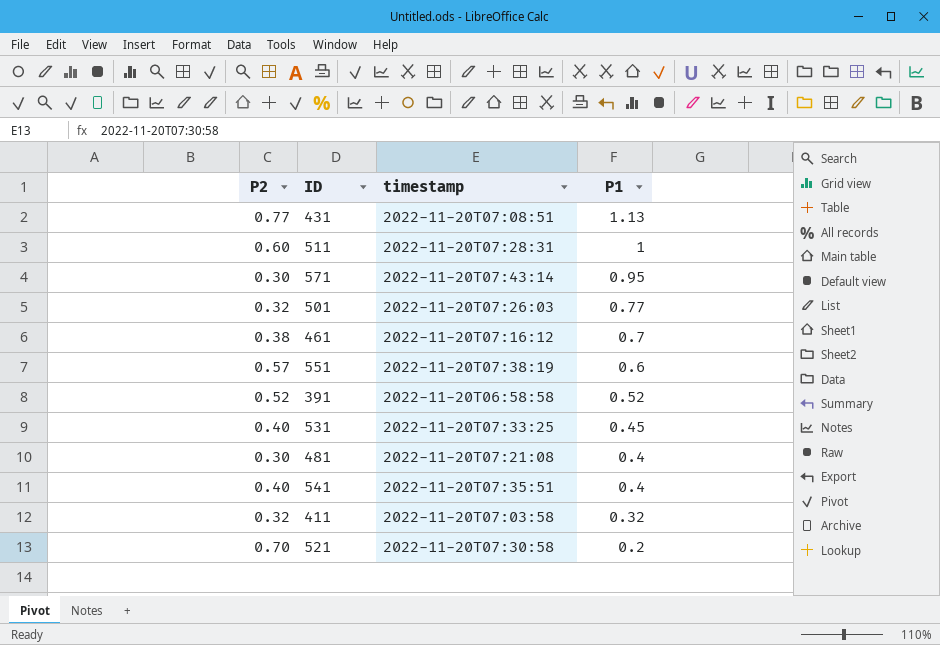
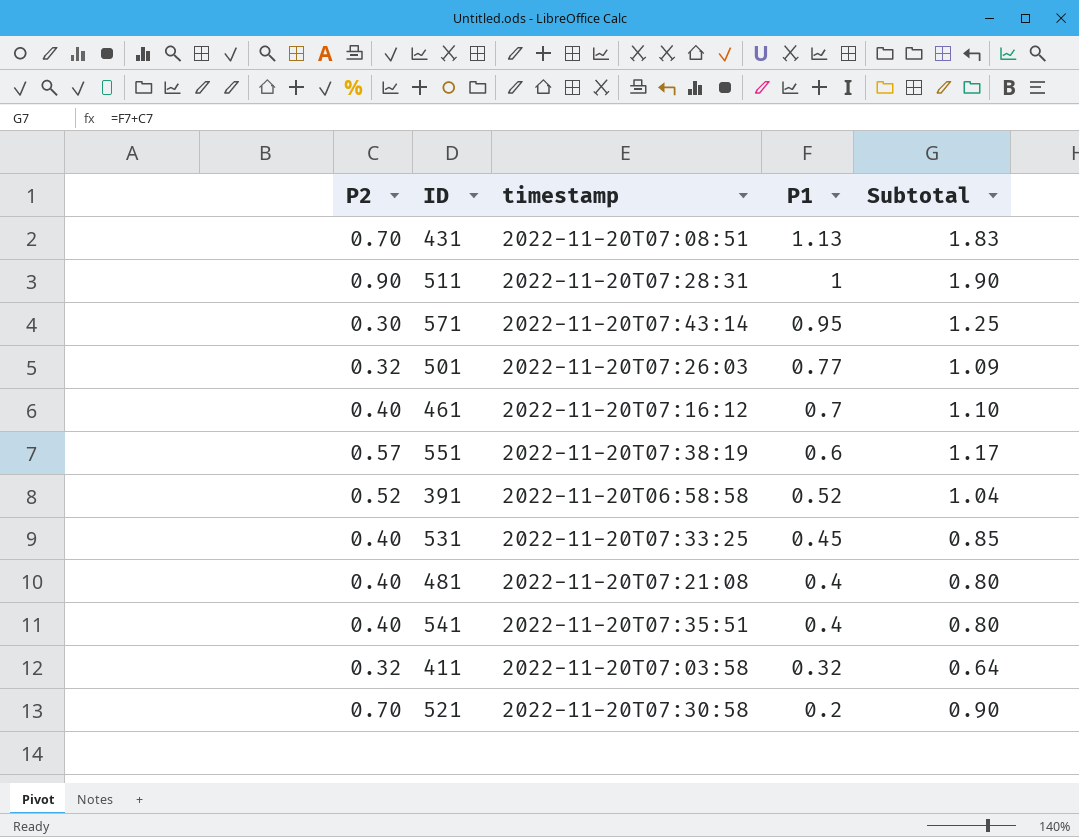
column Subtotal | formula: none -> [P2] + [P1]
431 | P2: 0.77 -> 0.70
511 | P2: 0.60 -> 0.90
461 | P2: 0.38 -> 0.40
481 | P2: 0.30 -> 0.40

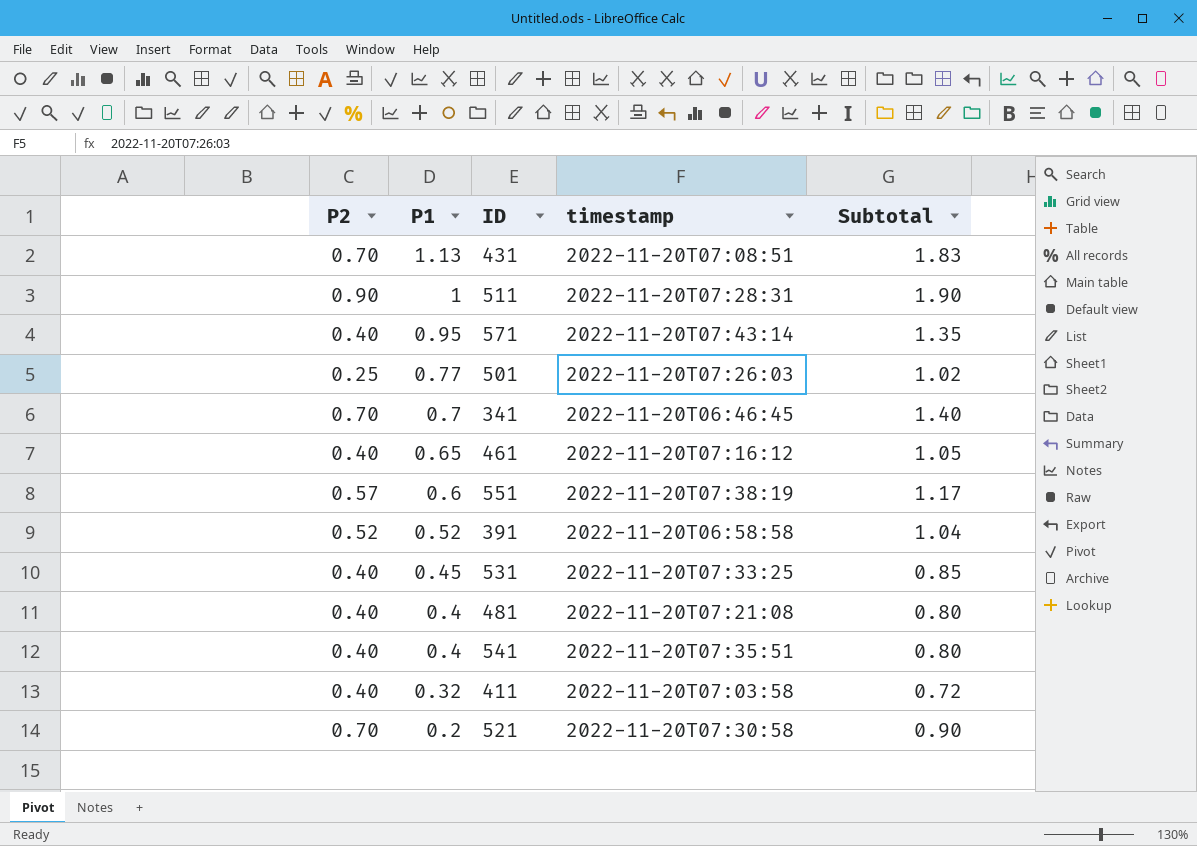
column P1 | position: 4 -> 2
571 | P2: 0.30 -> 0.40
571 | Subtotal: 1.25 -> 1.35
501 | P2: 0.32 -> 0.25
501 | Subtotal: 1.09 -> 1.02
row 341: none -> 0.70 | 0.7 | 2022-11-20T06:46:45 | 1.40
461 | P1: 0.7 -> 0.65
461 | Subtotal: 1.10 -> 1.05
411 | P2: 0.32 -> 0.40
411 | Subtotal: 0.64 -> 0.72

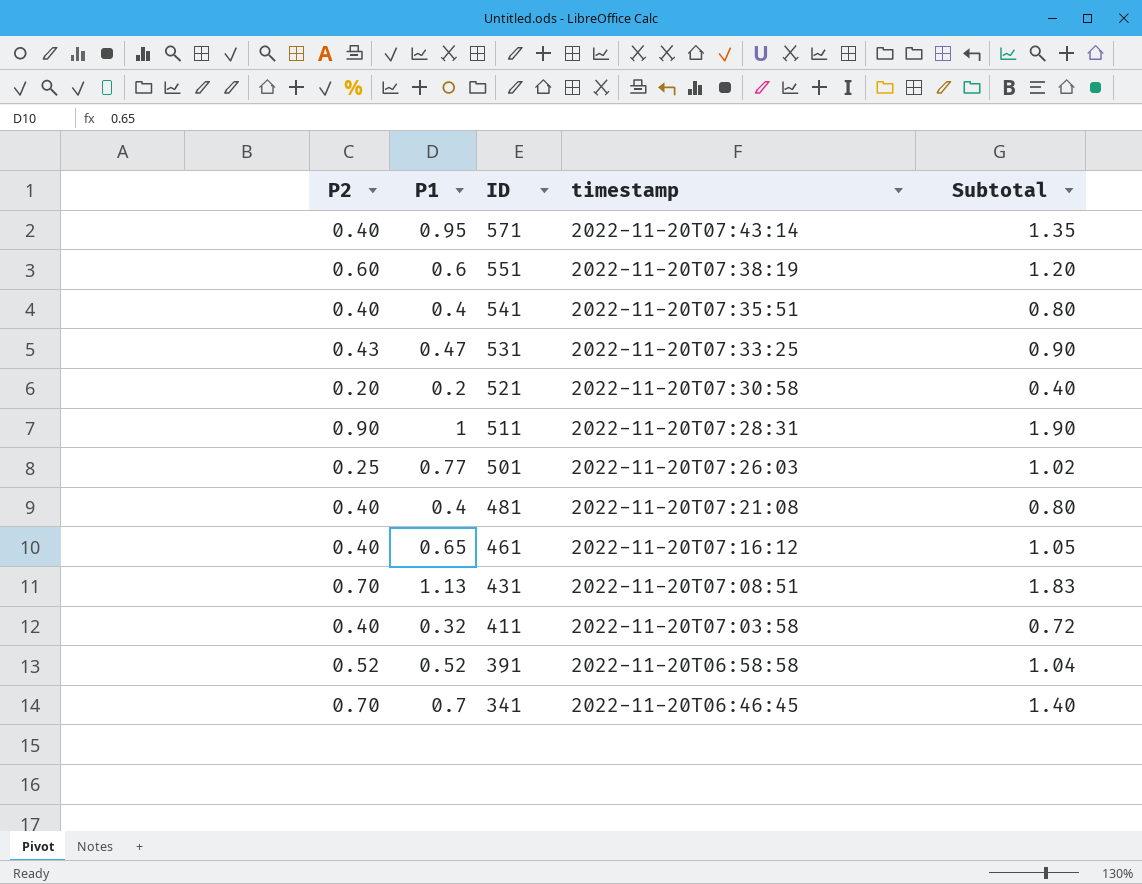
row order: P1 descending -> ID descending
551 | P2: 0.57 -> 0.60
551 | Subtotal: 1.17 -> 1.20
531 | P2: 0.40 -> 0.43
531 | P1: 0.45 -> 0.47
531 | Subtotal: 0.85 -> 0.90
521 | P2: 0.70 -> 0.20
521 | Subtotal: 0.90 -> 0.40

